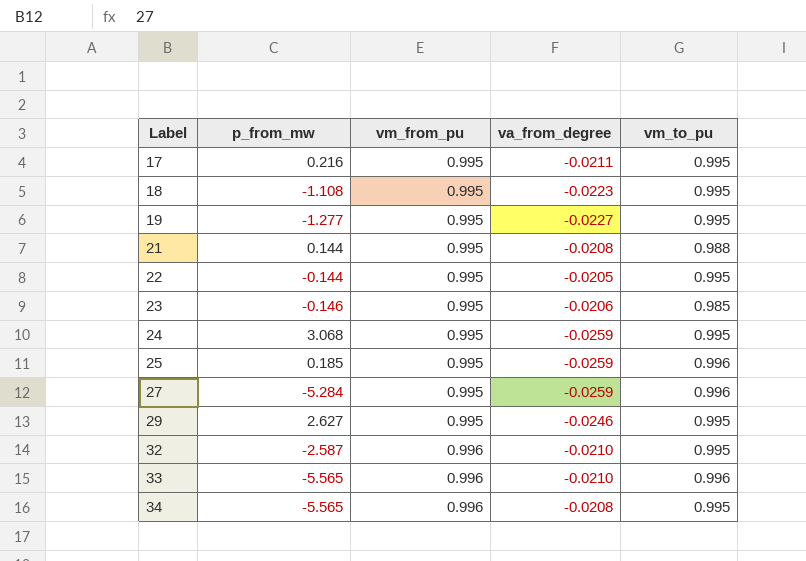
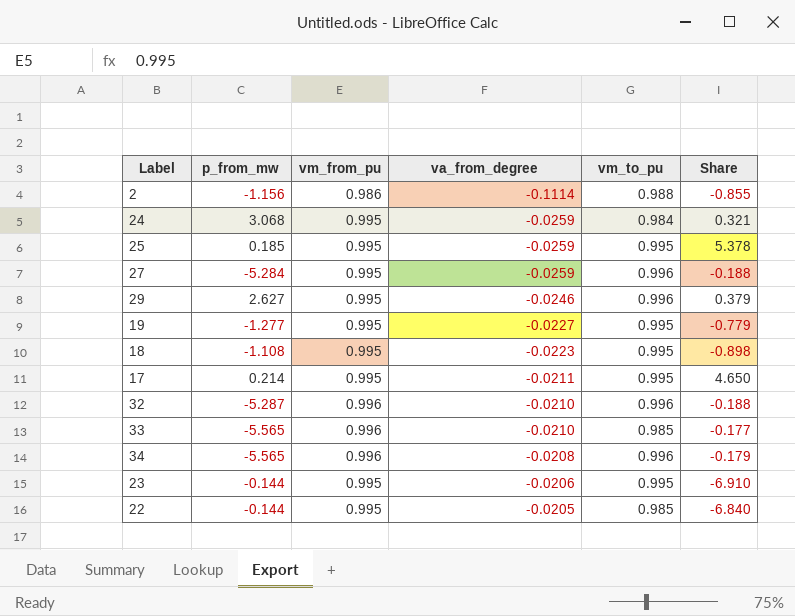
row order: Label ascending -> va_from_degree ascending
column Share | formula: none -> [vm_to_pu] / [p_from_mw]
row 21: 0.144 | 0.995 | -0.0208 | 0.988 -> none
row 2: none -> -1.156 | 0.986 | -0.1114 | 0.988 | -0.855
24 | vm_to_pu: 0.995 -> 0.984
25 | vm_to_pu: 0.996 -> 0.995
29 | vm_to_pu: 0.995 -> 0.996
17 | p_from_mw: 0.216 -> 0.214
32 | p_from_mw: -2.587 -> -5.287
32 | vm_to_pu: 0.995 -> 0.996
33 | vm_to_pu: 0.996 -> 0.985
34 | vm_to_pu: 0.995 -> 0.996
23 | p_from_mw: -0.146 -> -0.144
23 | vm_to_pu: 0.985 -> 0.995
22 | vm_to_pu: 0.995 -> 0.985

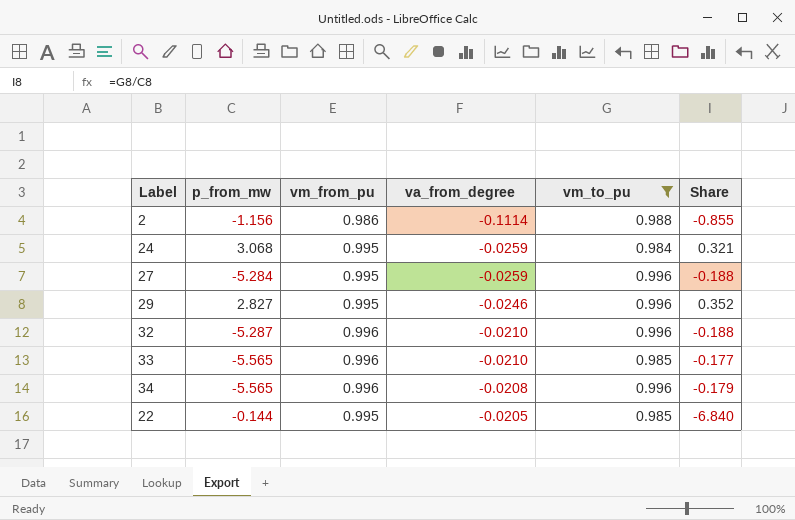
filter: none -> vm_to_pu != 0.995
29 | p_from_mw: 2.627 -> 2.827
29 | Share: 0.379 -> 0.352

